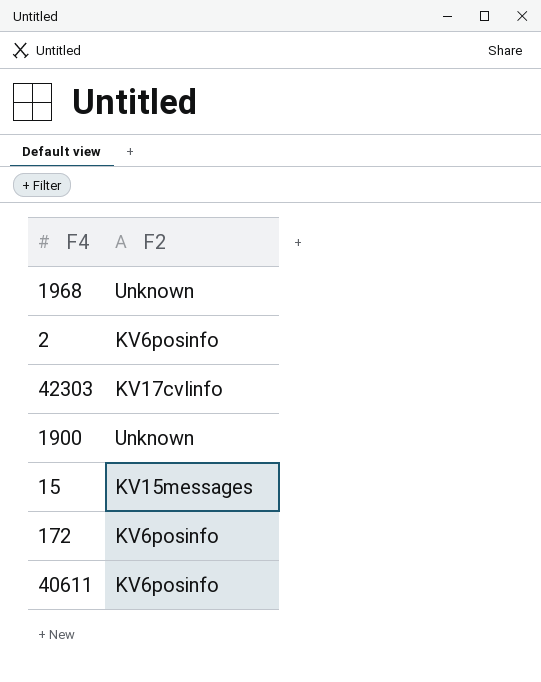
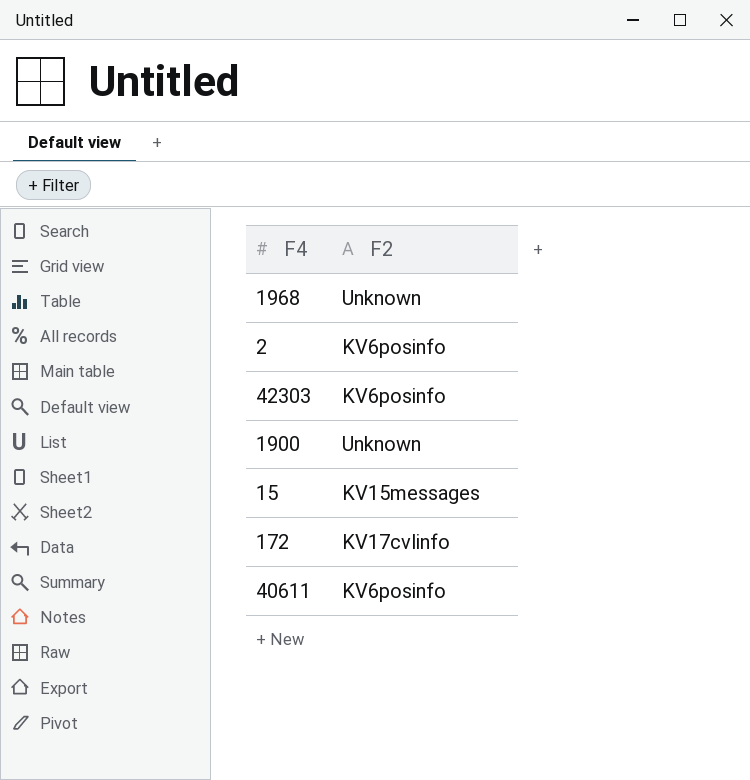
42303 | F2: KV17cvlinfo -> KV6posinfo
172 | F2: KV6posinfo -> KV17cvlinfo

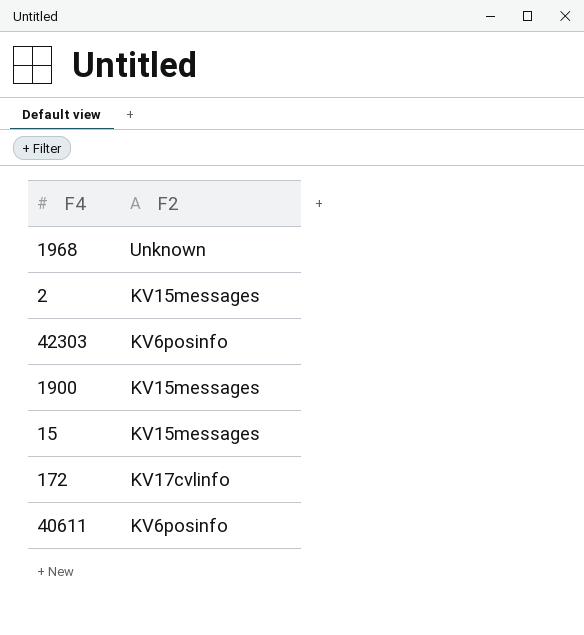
2 | F2: KV6posinfo -> KV15messages
1900 | F2: Unknown -> KV15messages

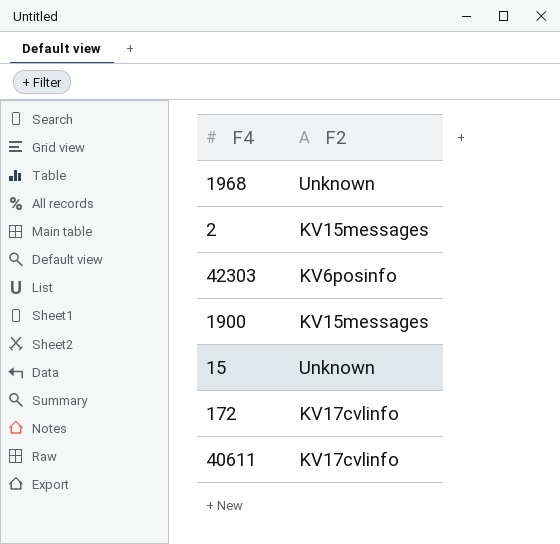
15 | F2: KV15messages -> Unknown
40611 | F2: KV6posinfo -> KV17cvlinfo

